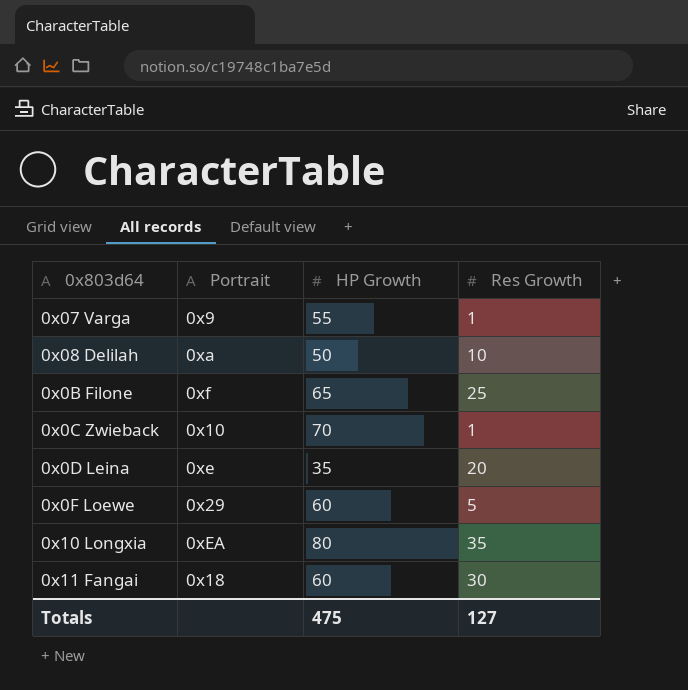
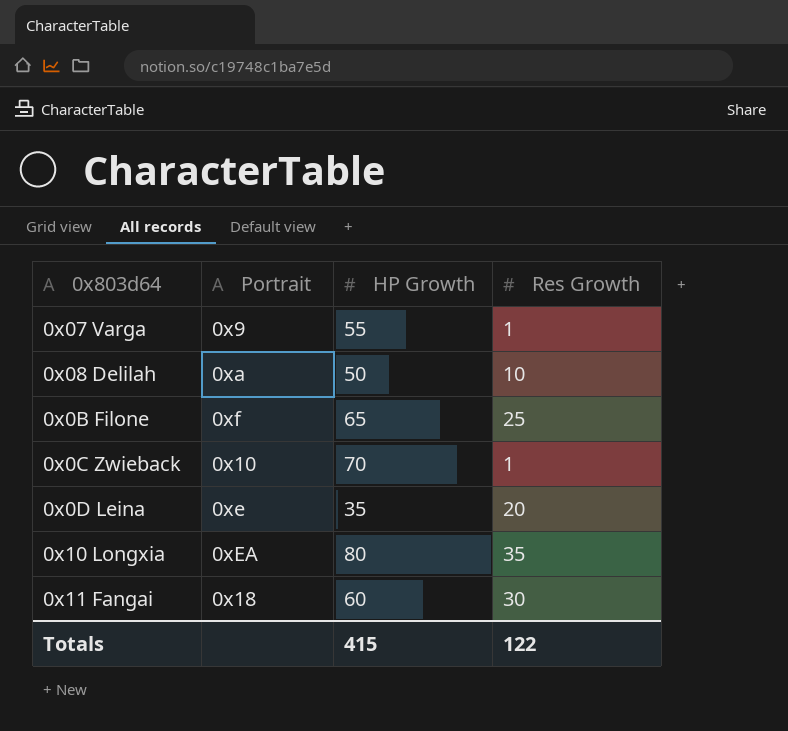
row 0x0F Loewe: 0x29 | 60 | 5 -> none
Totals | HP Growth: 475 -> 415
Totals | Res Growth: 127 -> 122

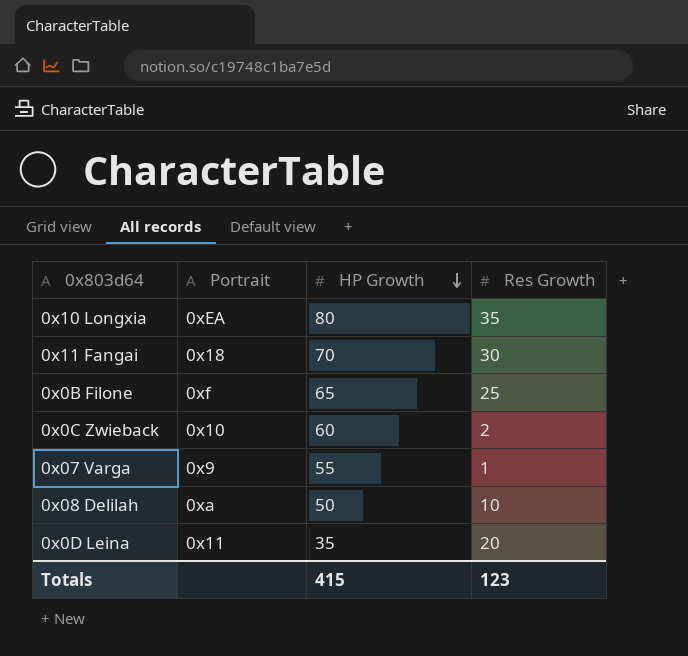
row order: none -> HP Growth descending
0x11 Fangai | HP Growth: 60 -> 70
0x0C Zwieback | HP Growth: 70 -> 60
0x0C Zwieback | Res Growth: 1 -> 2
0x0D Leina | Portrait: 0xe -> 0x11
Totals | Res Growth: 122 -> 123

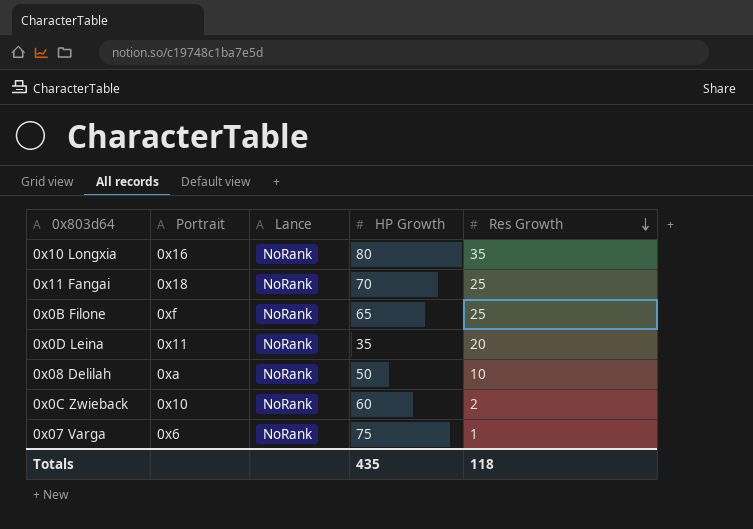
row order: HP Growth descending -> Res Growth descending
column Lance | position: none -> 3
0x10 Longxia | Portrait: 0xEA -> 0x16
0x11 Fangai | Res Growth: 30 -> 25
0x07 Varga | Portrait: 0x9 -> 0x6
0x07 Varga | HP Growth: 55 -> 75
Totals | HP Growth: 415 -> 435
Totals | Res Growth: 123 -> 118

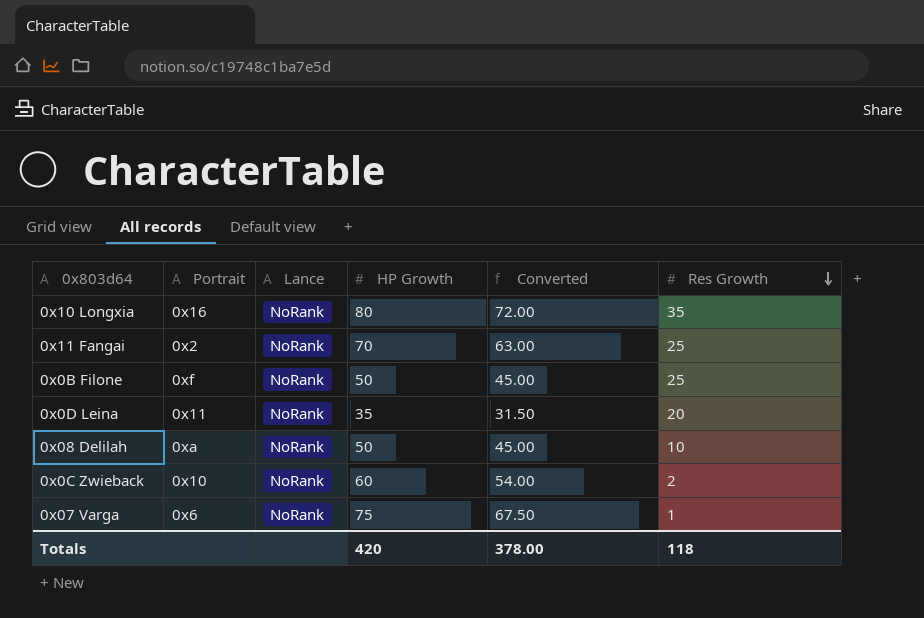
column Converted | formula: none -> [HP Growth] * 0.9
0x11 Fangai | Portrait: 0x18 -> 0x2
0x0B Filone | HP Growth: 65 -> 50
Totals | HP Growth: 435 -> 420

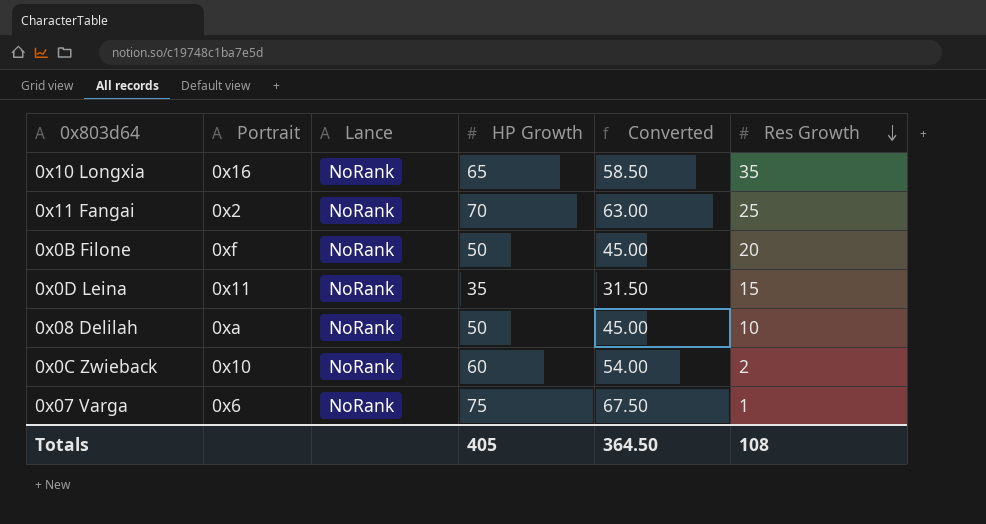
0x10 Longxia | HP Growth: 80 -> 65
0x10 Longxia | Converted: 72.00 -> 58.50
0x0B Filone | Res Growth: 25 -> 20
0x0D Leina | Res Growth: 20 -> 15
Totals | HP Growth: 420 -> 405
Totals | Converted: 378.00 -> 364.50
Totals | Res Growth: 118 -> 108

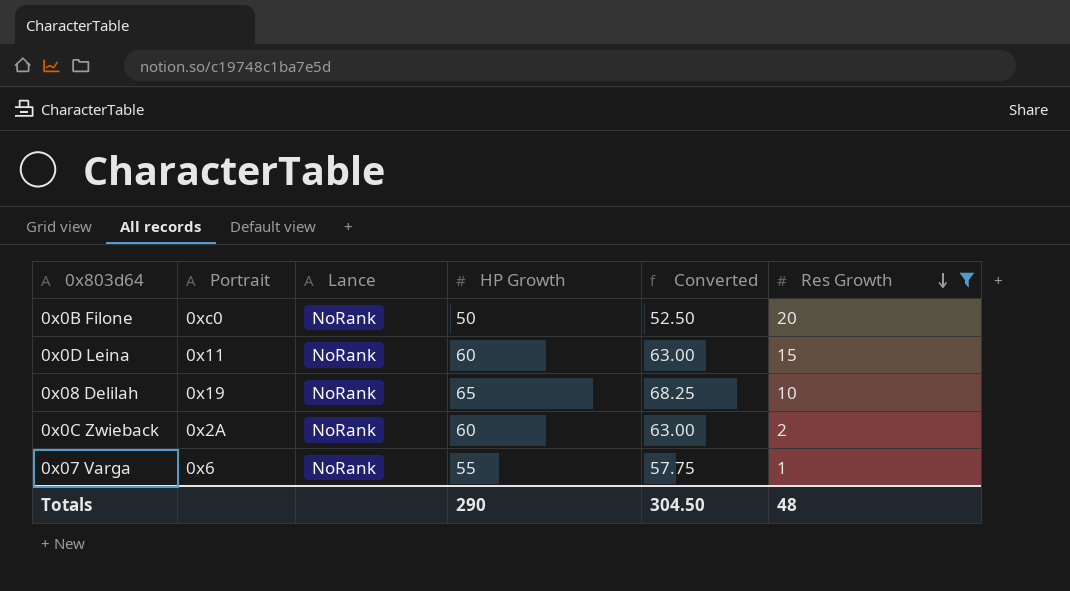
filter: none -> Res Growth <= 20
column Converted | formula: [HP Growth] * 0.9 -> [HP Growth] * 1.05
0x0B Filone | Portrait: 0xf -> 0xc0
0x0D Leina | HP Growth: 35 -> 60
0x08 Delilah | Portrait: 0xa -> 0x19
0x08 Delilah | HP Growth: 50 -> 65
0x0C Zwieback | Portrait: 0x10 -> 0x2A
0x07 Varga | HP Growth: 75 -> 55
Totals | HP Growth: 405 -> 290
Totals | Converted: 364.50 -> 304.50
Totals | Res Growth: 108 -> 48

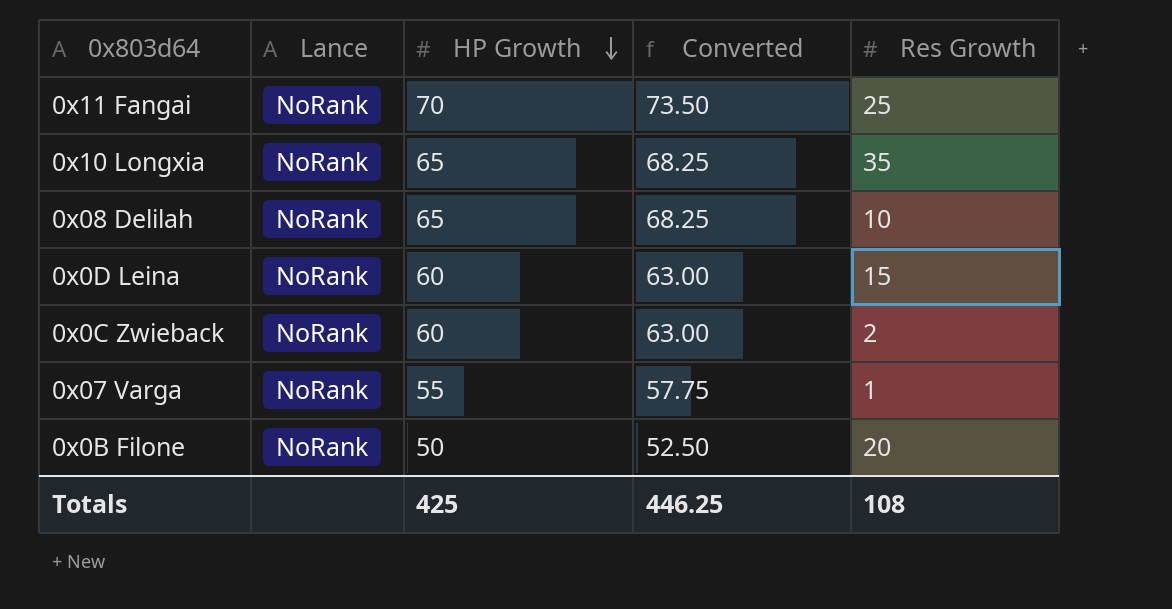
filter: Res Growth <= 20 -> none
row order: Res Growth descending -> HP Growth descending
column Portrait | position: 2 -> none
Totals | HP Growth: 290 -> 425
Totals | Converted: 304.50 -> 446.25
Totals | Res Growth: 48 -> 108

